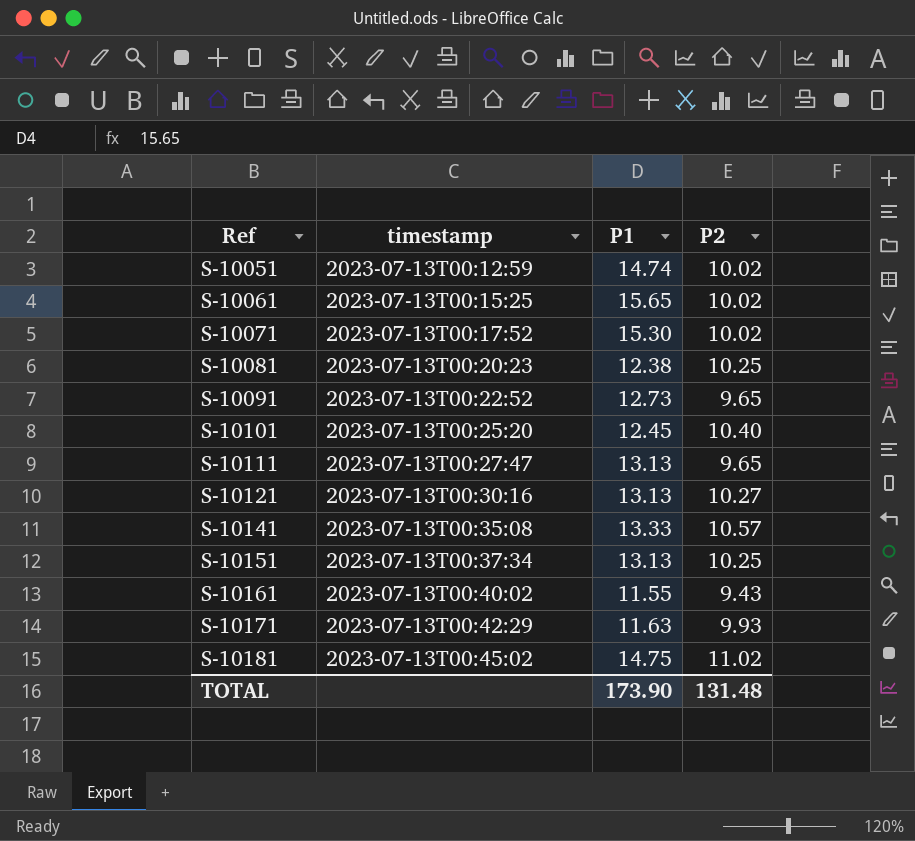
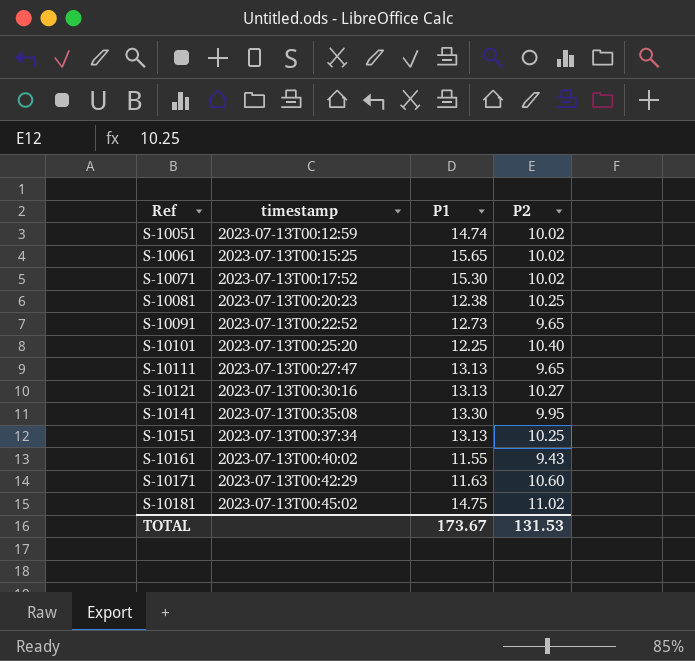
S-10101 | P1: 12.45 -> 12.25
S-10141 | P1: 13.33 -> 13.30
S-10141 | P2: 10.57 -> 9.95
S-10171 | P2: 9.93 -> 10.60
TOTAL | P1: 173.90 -> 173.67
TOTAL | P2: 131.48 -> 131.53

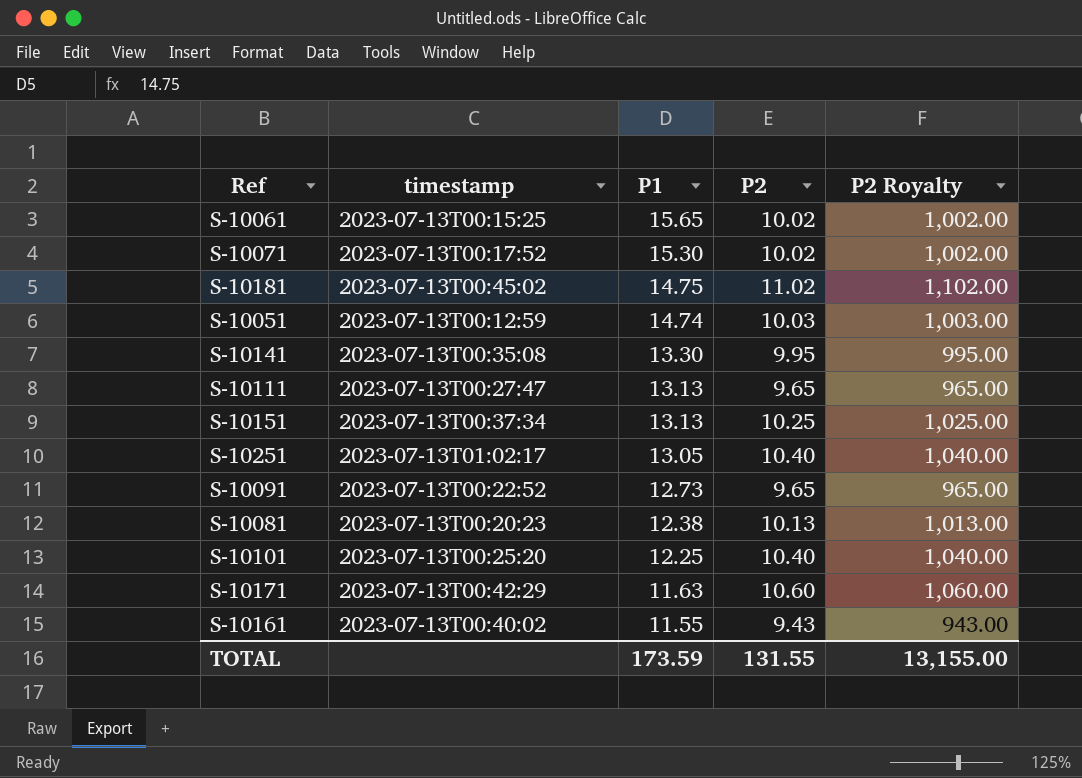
row order: Ref ascending -> P1 descending
column P2 Royalty | formula: none -> [P2] * 100
row S-10121: 2023-07-13T00:30:16 | 13.13 | 10.27 -> none
S-10051 | P2: 10.02 -> 10.03
row S-10251: none -> 2023-07-13T01:02:17 | 13.05 | 10.40 | 1,040.00
S-10081 | P2: 10.25 -> 10.13
TOTAL | P1: 173.67 -> 173.59
TOTAL | P2: 131.53 -> 131.55

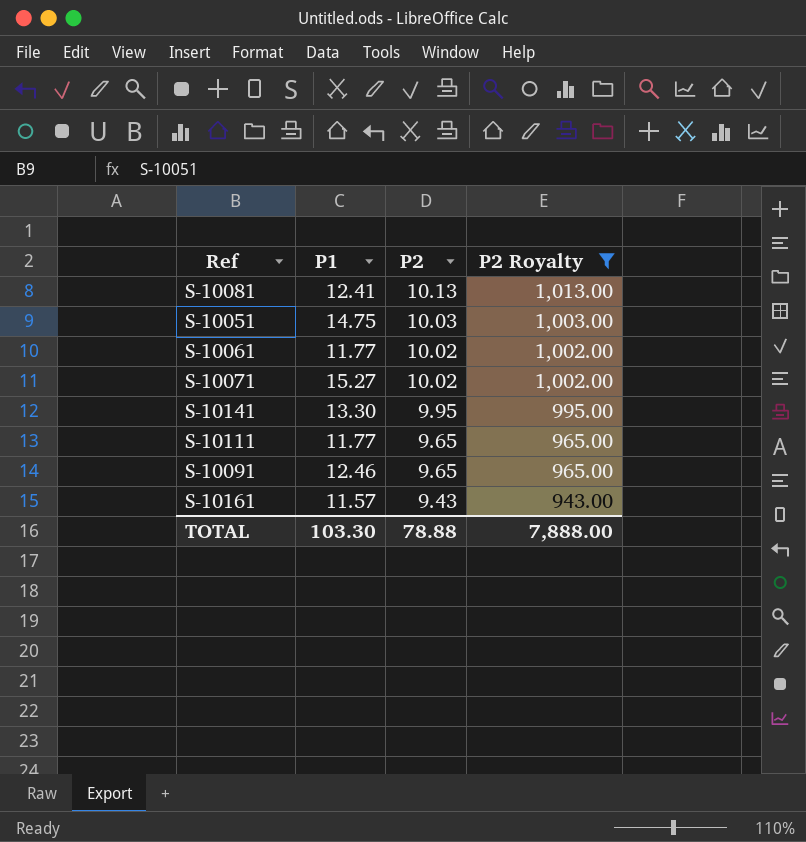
filter: none -> P2 Royalty <= 1,013.00
row order: P1 descending -> P2 descending
column timestamp | position: 2 -> none
S-10081 | P1: 12.38 -> 12.41
S-10051 | P1: 14.74 -> 14.75
S-10061 | P1: 15.65 -> 11.77
S-10071 | P1: 15.30 -> 15.27
S-10111 | P1: 13.13 -> 11.77
S-10091 | P1: 12.73 -> 12.46
S-10161 | P1: 11.55 -> 11.57
TOTAL | P1: 173.59 -> 103.30
TOTAL | P2: 131.55 -> 78.88
TOTAL | P2 Royalty: 13,155.00 -> 7,888.00

